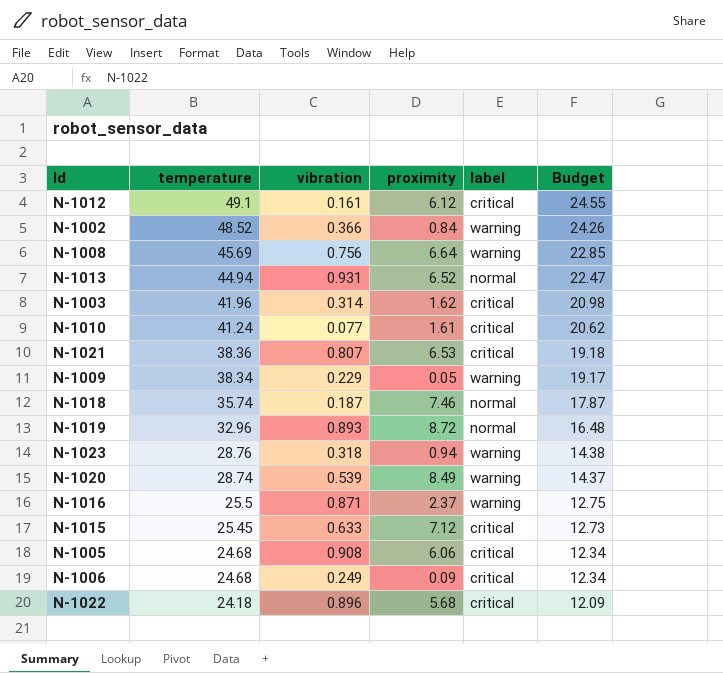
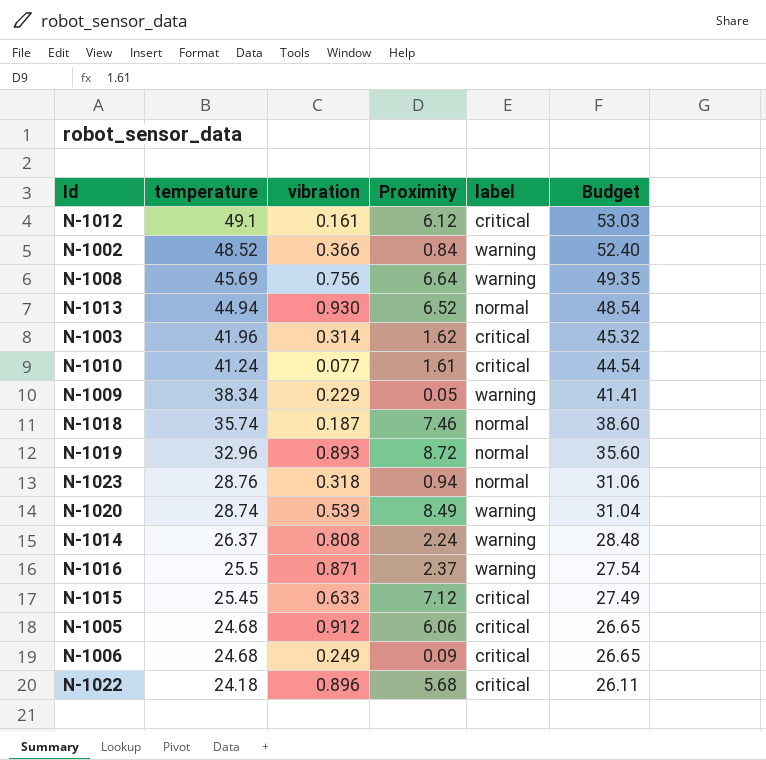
column name: proximity -> Proximity
column Budget | formula: [temperature] * 0.5 -> [temperature] * 1.08
row N-1021: 38.36 | 0.807 | 6.53 | critical | 19.18 -> none
N-1013 | vibration: 0.931 -> 0.930
N-1023 | label: warning -> normal
row N-1014: none -> 26.37 | 0.808 | 2.24 | warning | 28.48
N-1005 | vibration: 0.908 -> 0.912

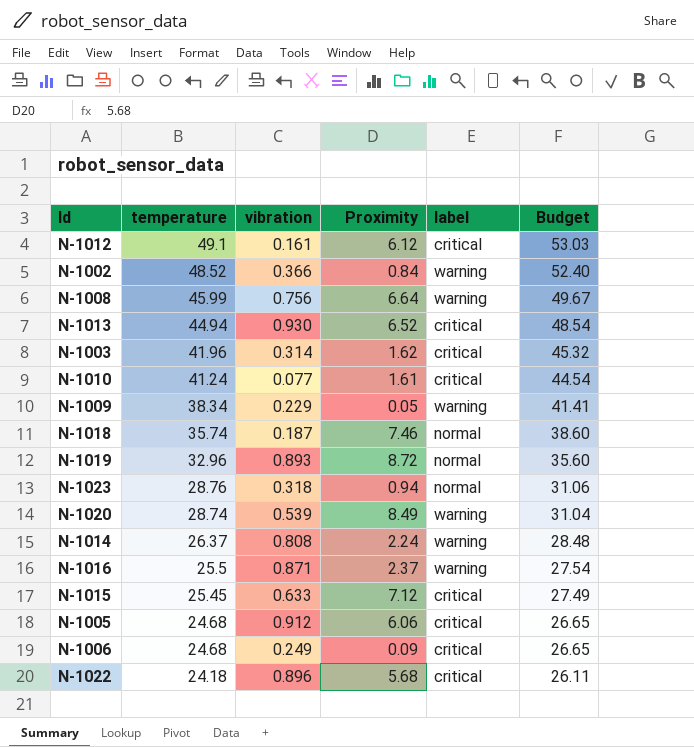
N-1008 | temperature: 45.69 -> 45.99
N-1008 | Budget: 49.35 -> 49.67
N-1013 | label: normal -> critical

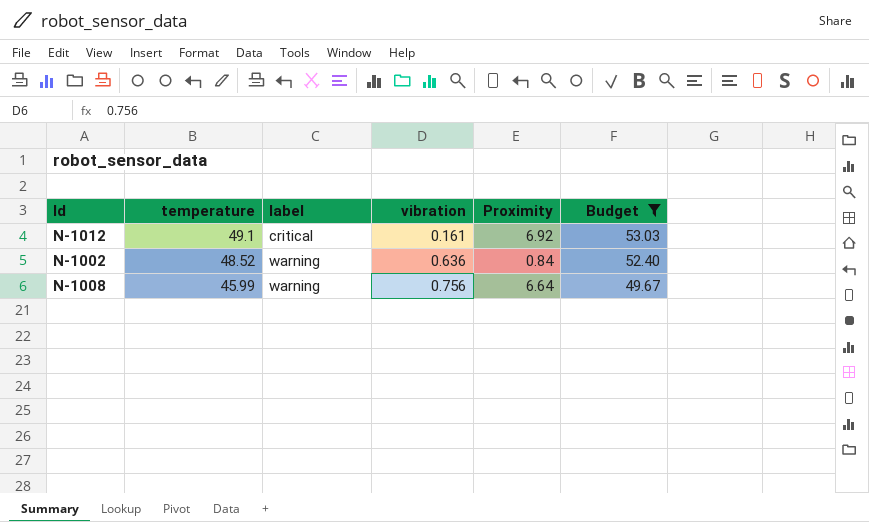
filter: none -> Budget >= 49.67
column label | position: 5 -> 3
N-1012 | Proximity: 6.12 -> 6.92
N-1002 | vibration: 0.366 -> 0.636

